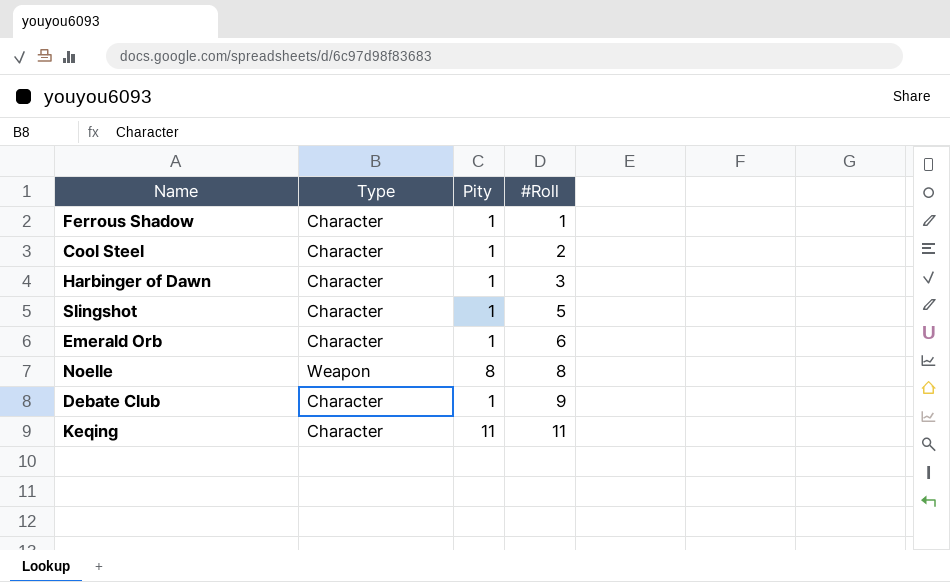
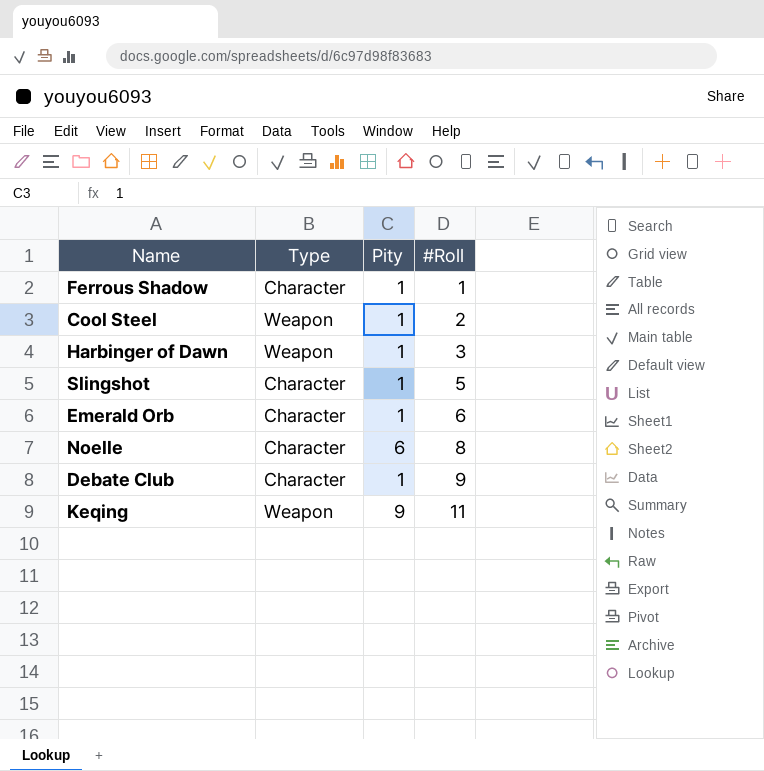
Cool Steel | Type: Character -> Weapon
Harbinger of Dawn | Type: Character -> Weapon
Noelle | Type: Weapon -> Character
Noelle | Pity: 8 -> 6
Keqing | Type: Character -> Weapon
Keqing | Pity: 11 -> 9

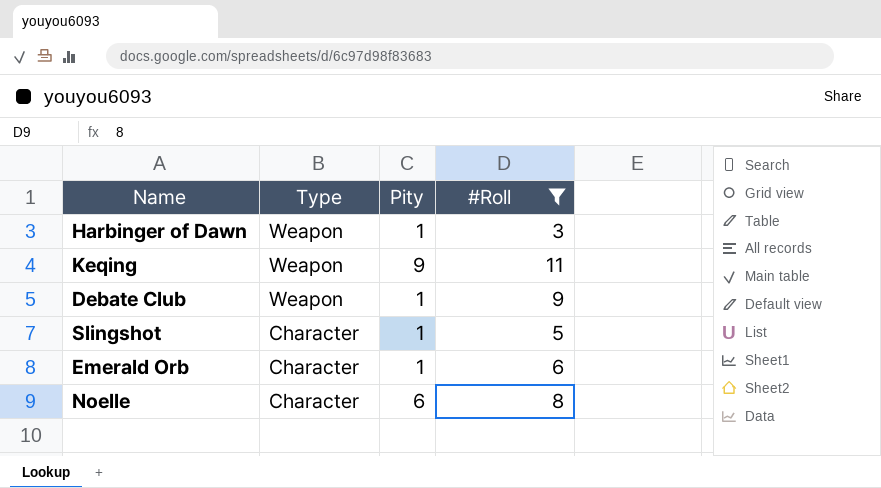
filter: none -> #Roll >= 3
row order: #Roll ascending -> Type descending
Debate Club | Type: Character -> Weapon

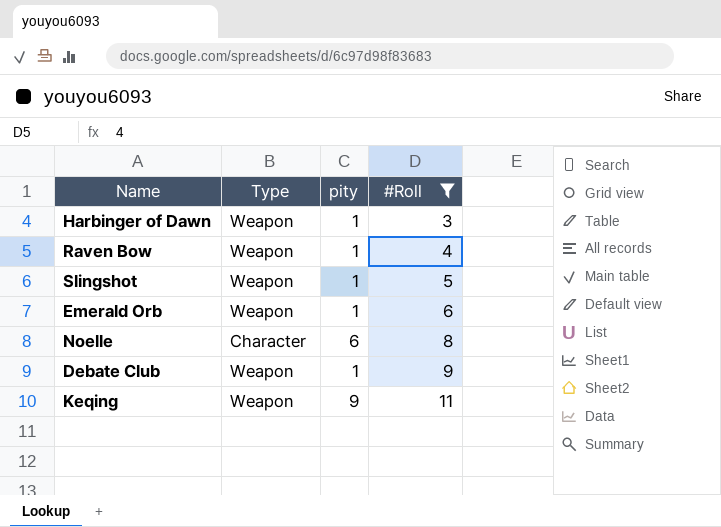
row order: Type descending -> #Roll ascending
column name: Pity -> pity
row Raven Bow: none -> Weapon | 1 | 4
Slingshot | Type: Character -> Weapon
Emerald Orb | Type: Character -> Weapon

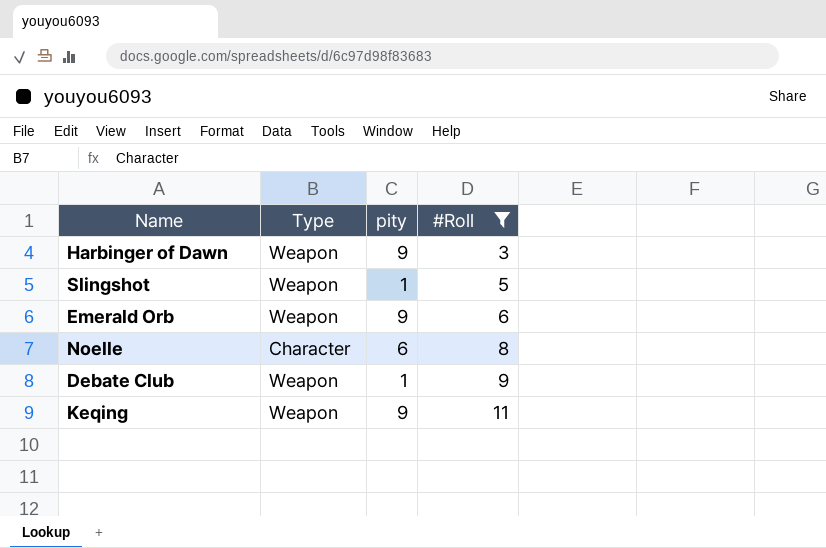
row Raven Bow: Weapon | 1 | 4 -> none
Harbinger of Dawn | pity: 1 -> 9
Emerald Orb | pity: 1 -> 9

